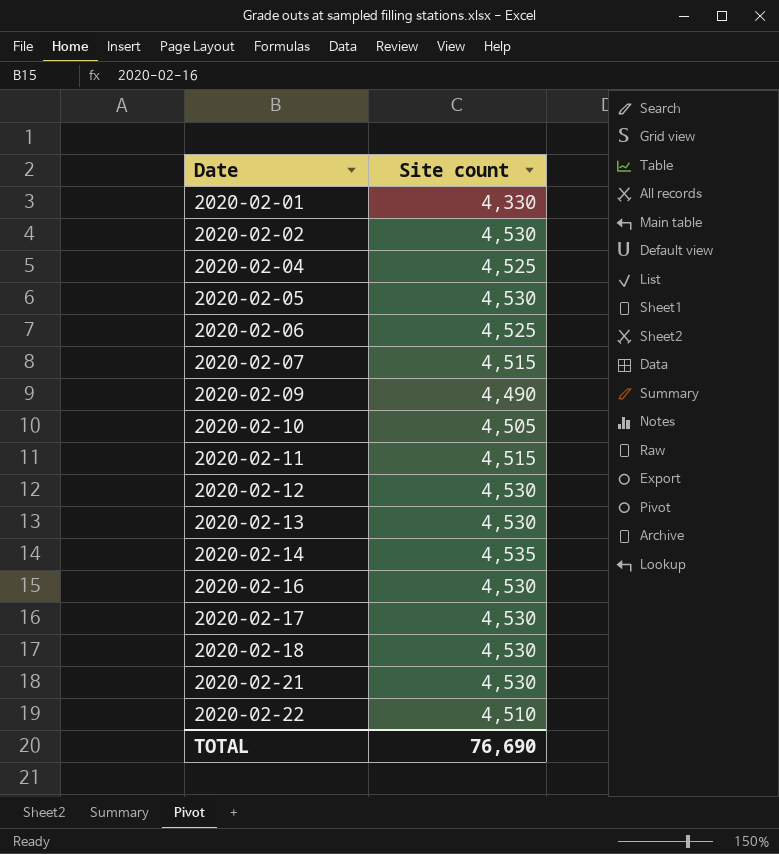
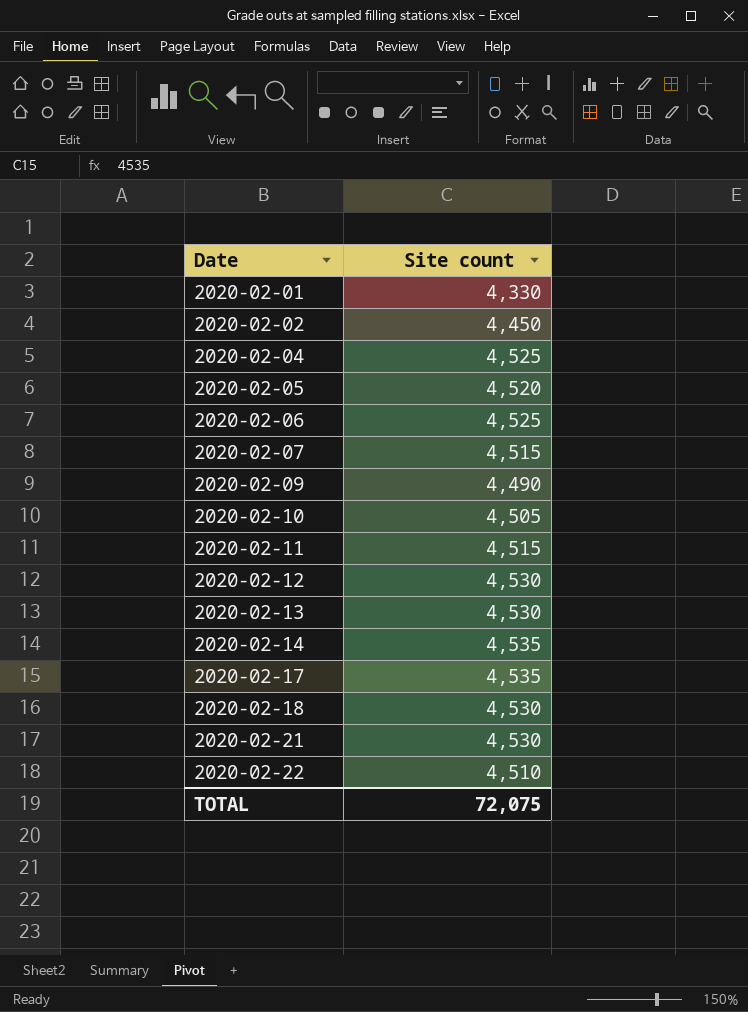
row 2020-02-16: 4,530 -> none
2020-02-02 | Site count: 4,530 -> 4,450
2020-02-05 | Site count: 4,530 -> 4,520
2020-02-17 | Site count: 4,530 -> 4,535
TOTAL | Site count: 76,690 -> 72,075

